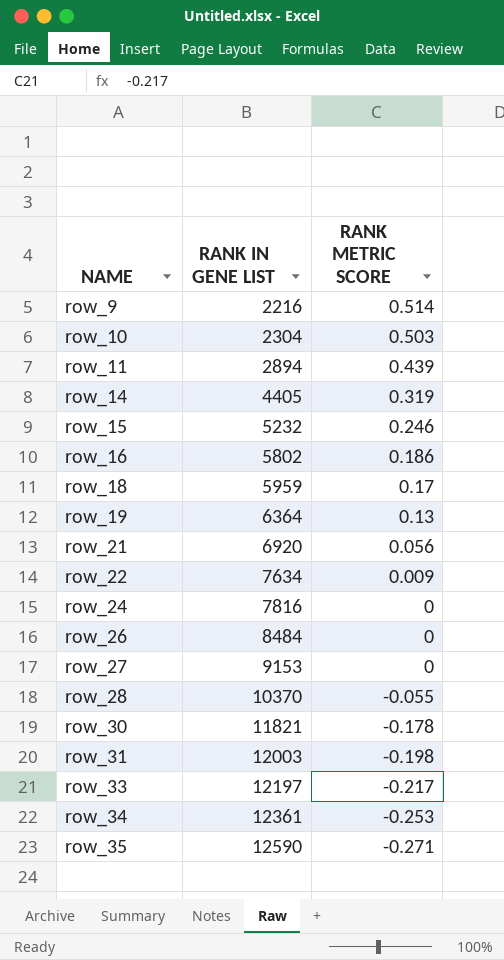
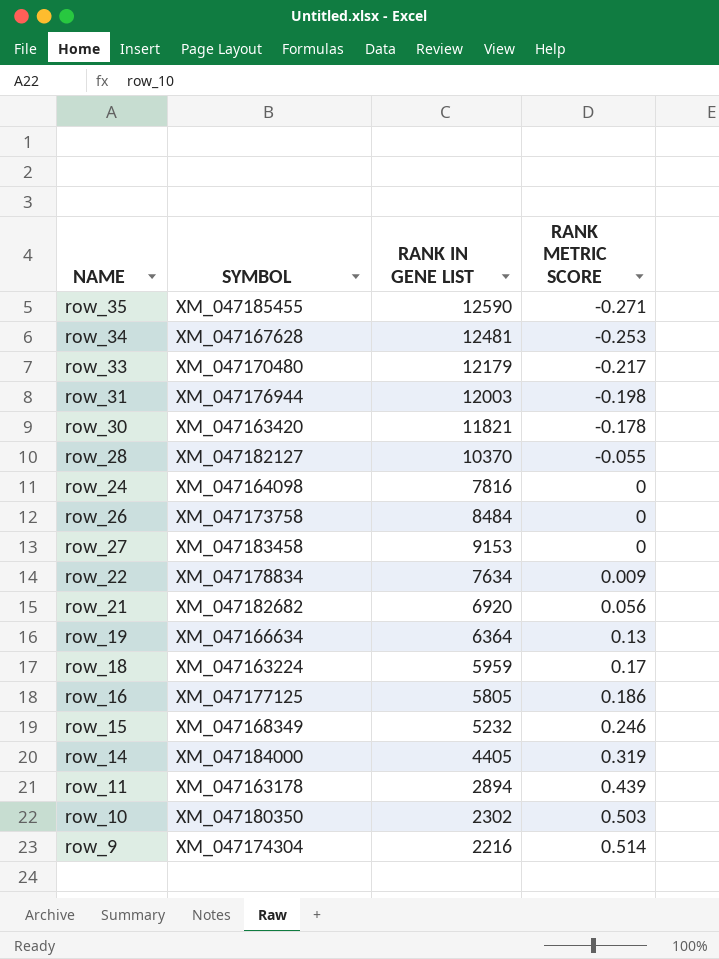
row order: NAME ascending -> RANK METRIC SCORE ascending
column SYMBOL | position: none -> 2
row_34 | RANK IN GENE LIST: 12361 -> 12481
row_33 | RANK IN GENE LIST: 12197 -> 12179
row_16 | RANK IN GENE LIST: 5802 -> 5805
row_10 | RANK IN GENE LIST: 2304 -> 2302

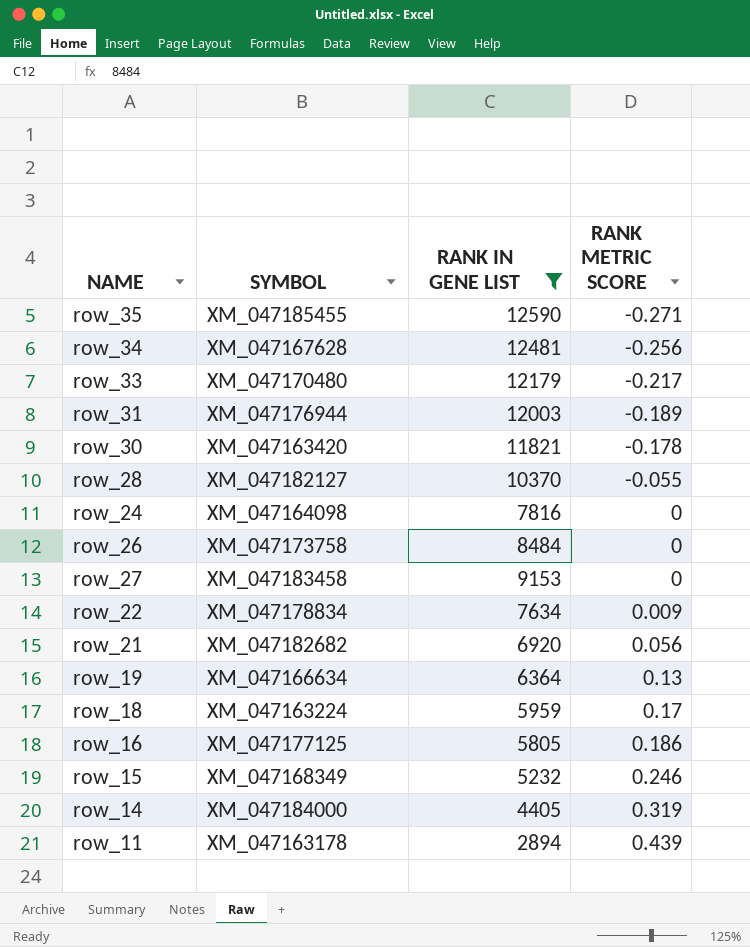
filter: none -> RANK IN GENE LIST >= 2894
row_34 | RANK METRIC SCORE: -0.253 -> -0.256
row_31 | RANK METRIC SCORE: -0.198 -> -0.189

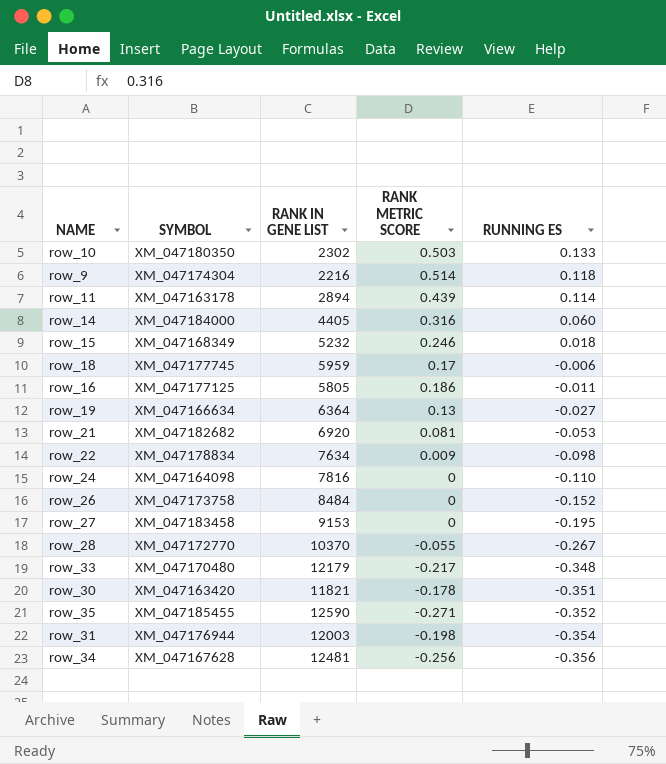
filter: RANK IN GENE LIST >= 2894 -> none
row order: RANK METRIC SCORE ascending -> RUNNING ES descending
column RUNNING ES | position: none -> 5
row_14 | RANK METRIC SCORE: 0.319 -> 0.316
row_18 | SYMBOL: XM_047163224 -> XM_047177745
row_21 | RANK METRIC SCORE: 0.056 -> 0.081
row_28 | SYMBOL: XM_047182127 -> XM_047172770
row_31 | RANK METRIC SCORE: -0.189 -> -0.198

